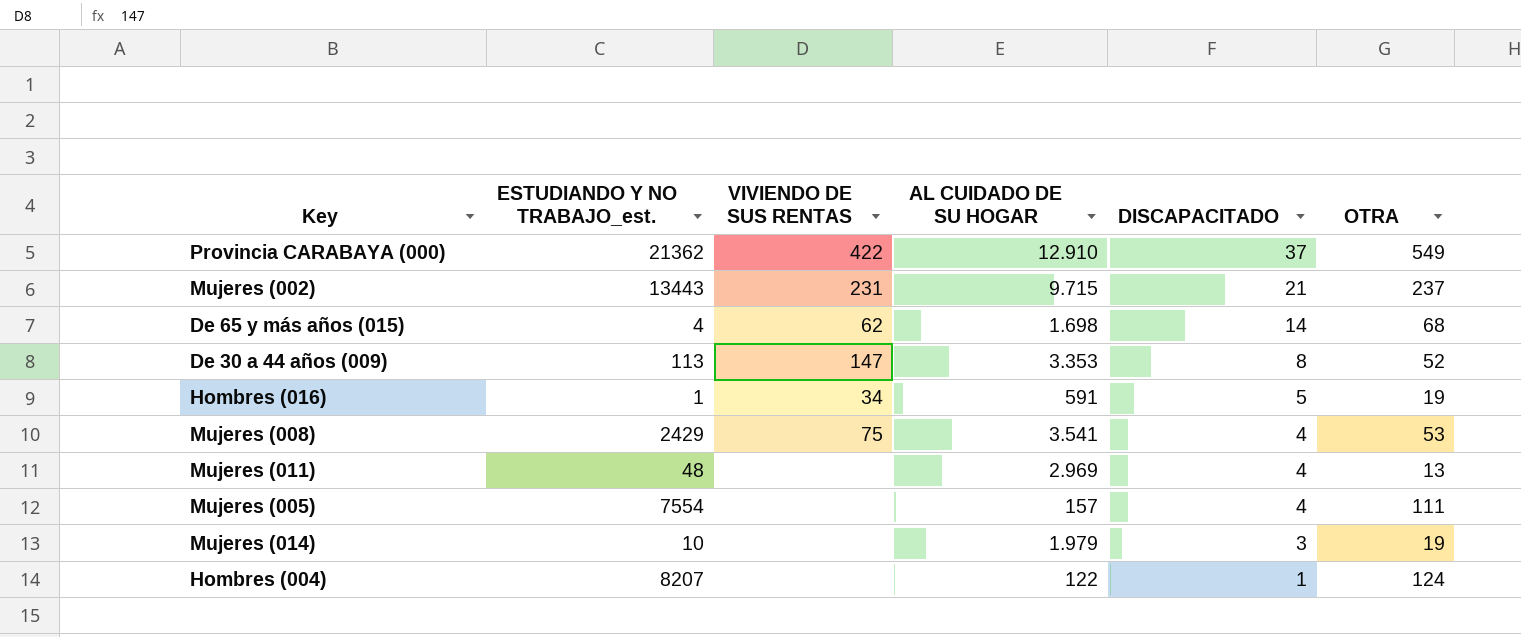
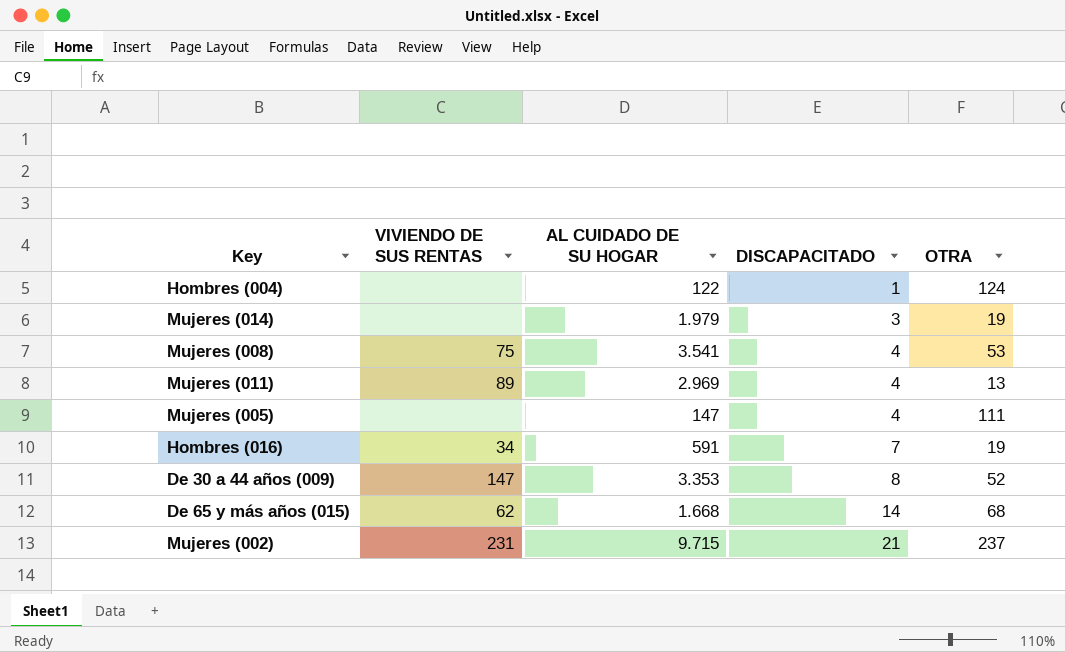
row order: DISCAPACITADO descending -> DISCAPACITADO ascending
column ESTUDIANDO Y NO TRABAJO_est. | position: 2 -> none
row Provincia CARABAYA (000): 21362 | 422 | 12.910 | 37 | 549 -> none
Mujeres (011) | VIVIENDO DE SUS RENTAS: none -> 89
Mujeres (005) | AL CUIDADO DE SU HOGAR: 157 -> 147
Hombres (016) | DISCAPACITADO: 5 -> 7
De 65 y más años (015) | AL CUIDADO DE SU HOGAR: 1.698 -> 1.668

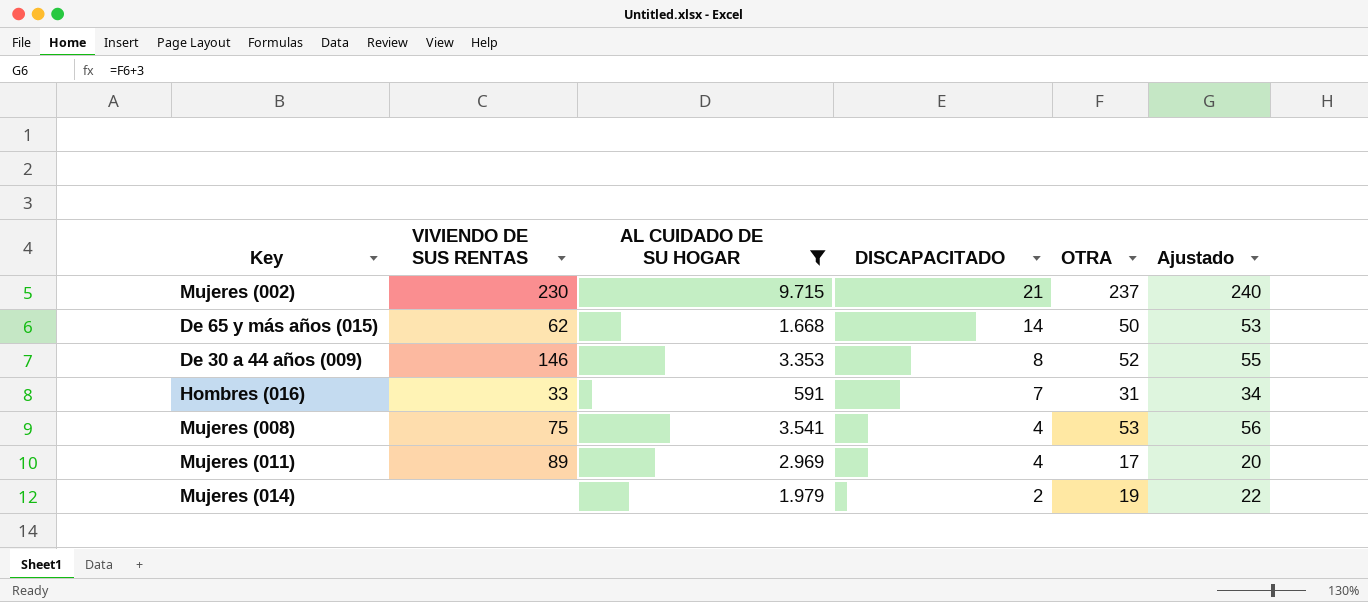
filter: none -> AL CUIDADO DE SU HOGAR >= 591
row order: DISCAPACITADO ascending -> DISCAPACITADO descending
column Ajustado | formula: none -> [OTRA] + 3
Mujeres (002) | VIVIENDO DE SUS RENTAS: 231 -> 230
De 65 y más años (015) | OTRA: 68 -> 50
De 30 a 44 años (009) | VIVIENDO DE SUS RENTAS: 147 -> 146
Hombres (016) | VIVIENDO DE SUS RENTAS: 34 -> 33
Hombres (016) | OTRA: 19 -> 31
Mujeres (011) | OTRA: 13 -> 17
Mujeres (014) | DISCAPACITADO: 3 -> 2

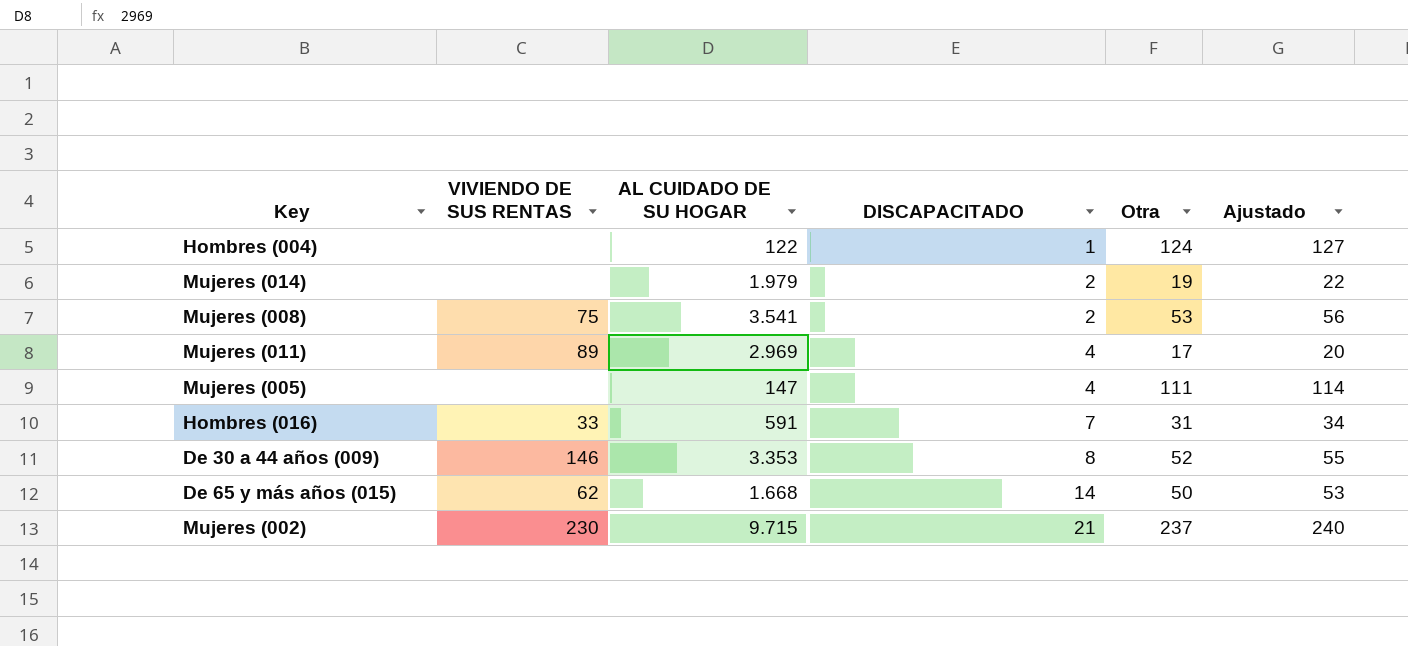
filter: AL CUIDADO DE SU HOGAR >= 591 -> none
row order: DISCAPACITADO descending -> DISCAPACITADO ascending
column name: OTRA -> Otra
Mujeres (008) | DISCAPACITADO: 4 -> 2

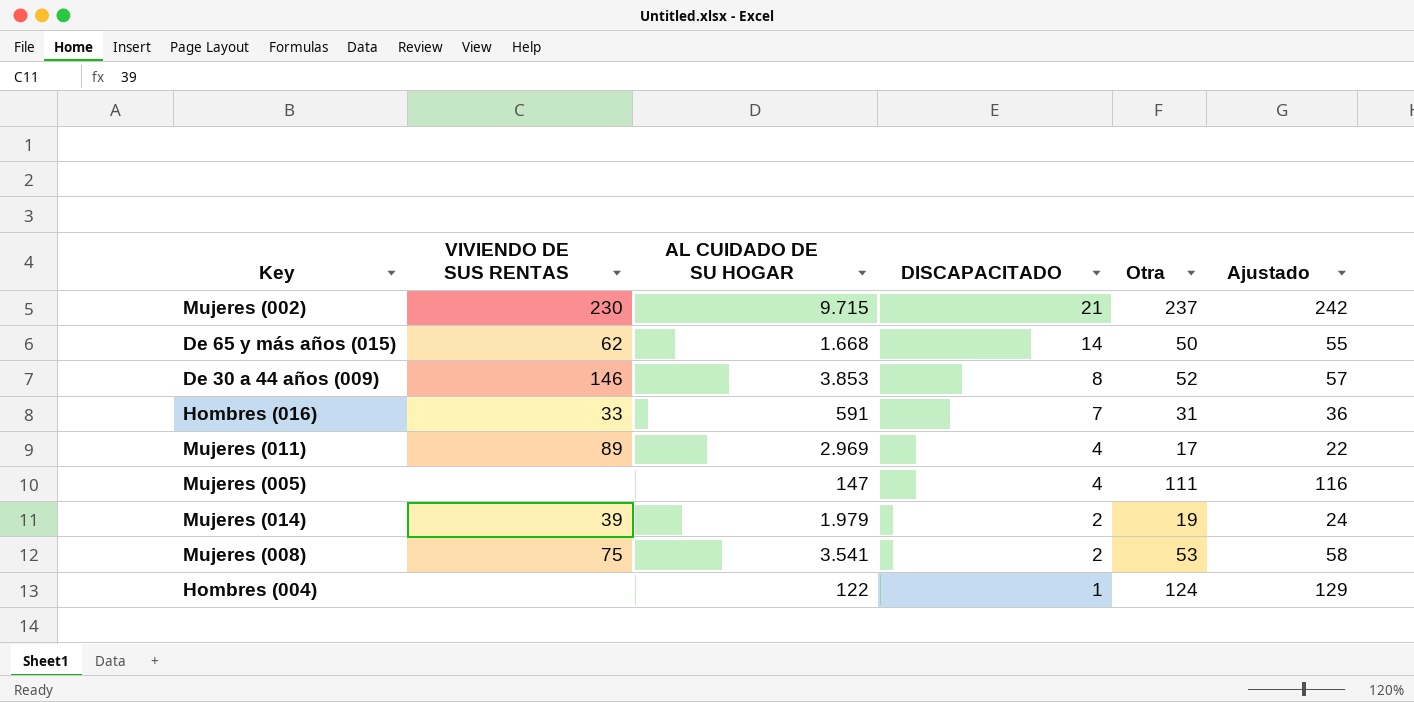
row order: DISCAPACITADO ascending -> DISCAPACITADO descending
column Ajustado | formula: [Otra] + 3 -> [Otra] + 5
De 30 a 44 años (009) | AL CUIDADO DE SU HOGAR: 3.353 -> 3.853
Mujeres (014) | VIVIENDO DE SUS RENTAS: none -> 39

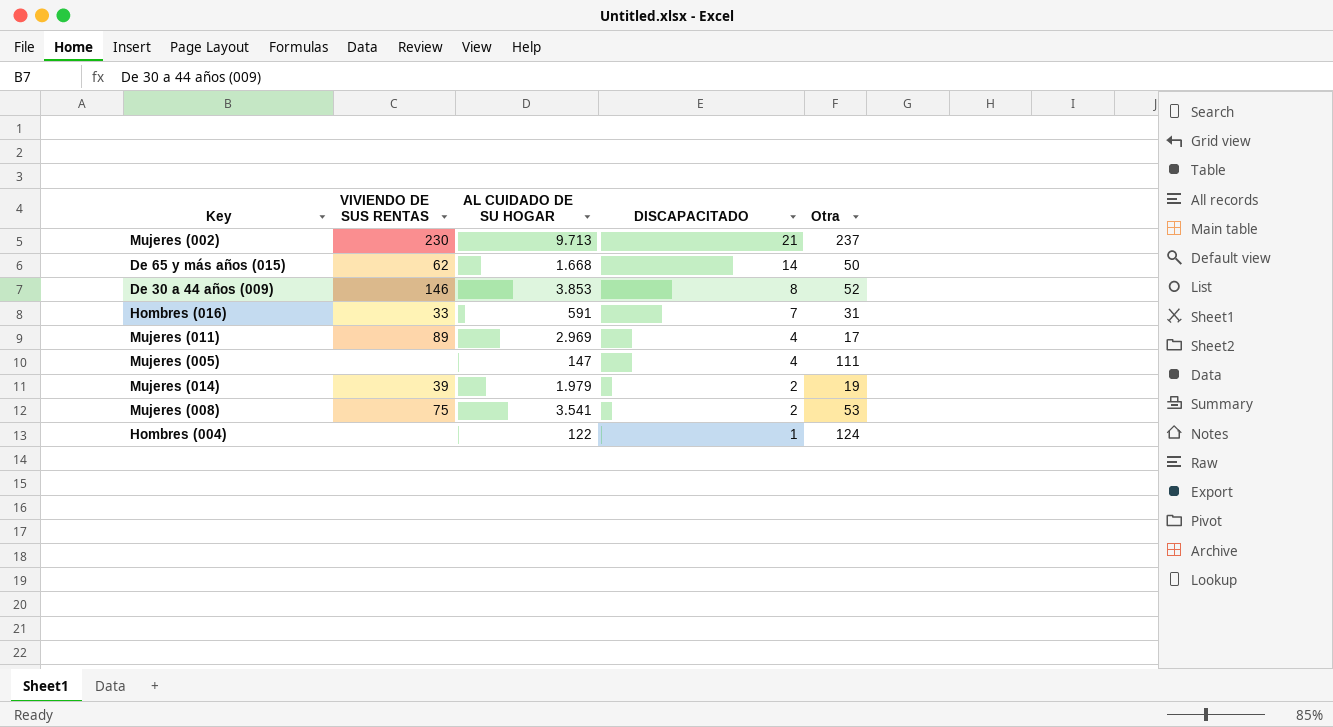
column Ajustado | formula: [Otra] + 5 -> none
Mujeres (002) | AL CUIDADO DE SU HOGAR: 9.715 -> 9.713

